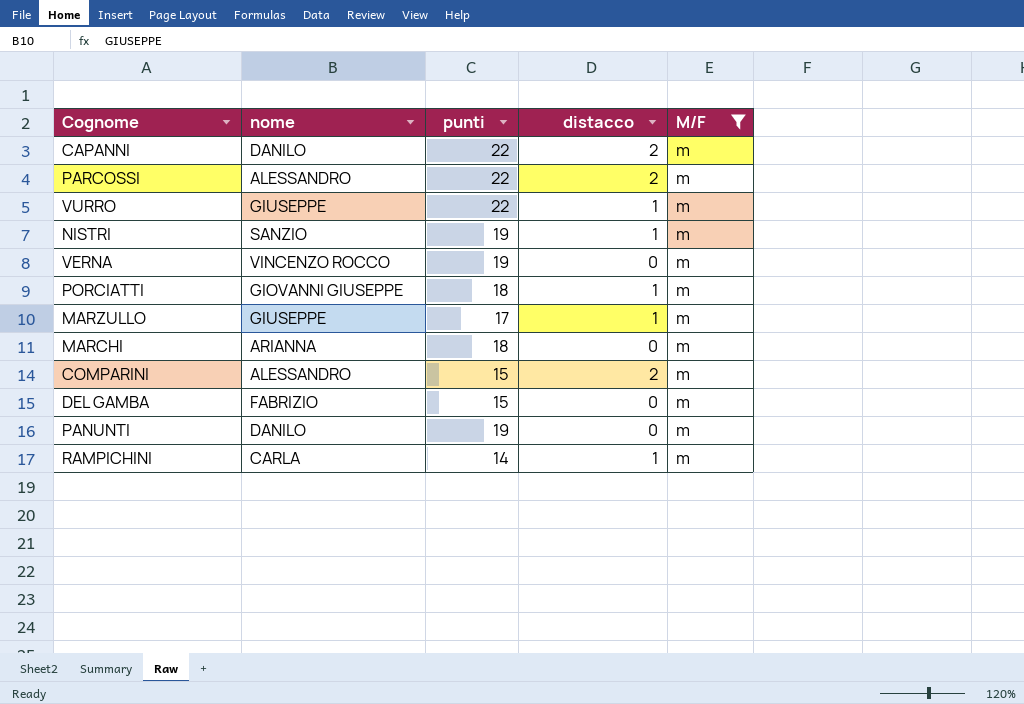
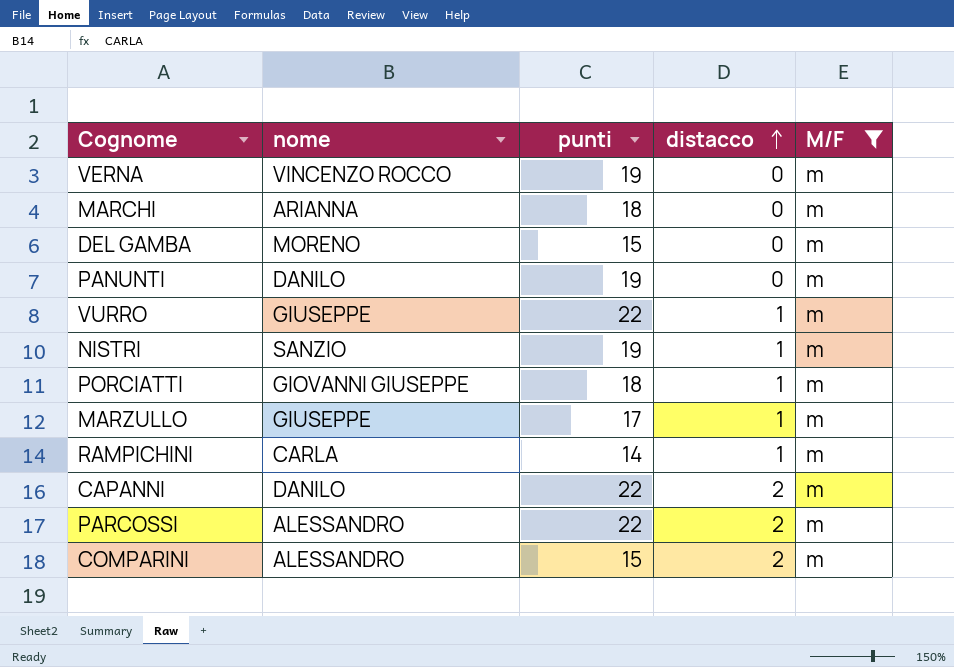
row order: none -> distacco ascending
DEL GAMBA | nome: FABRIZIO -> MORENO

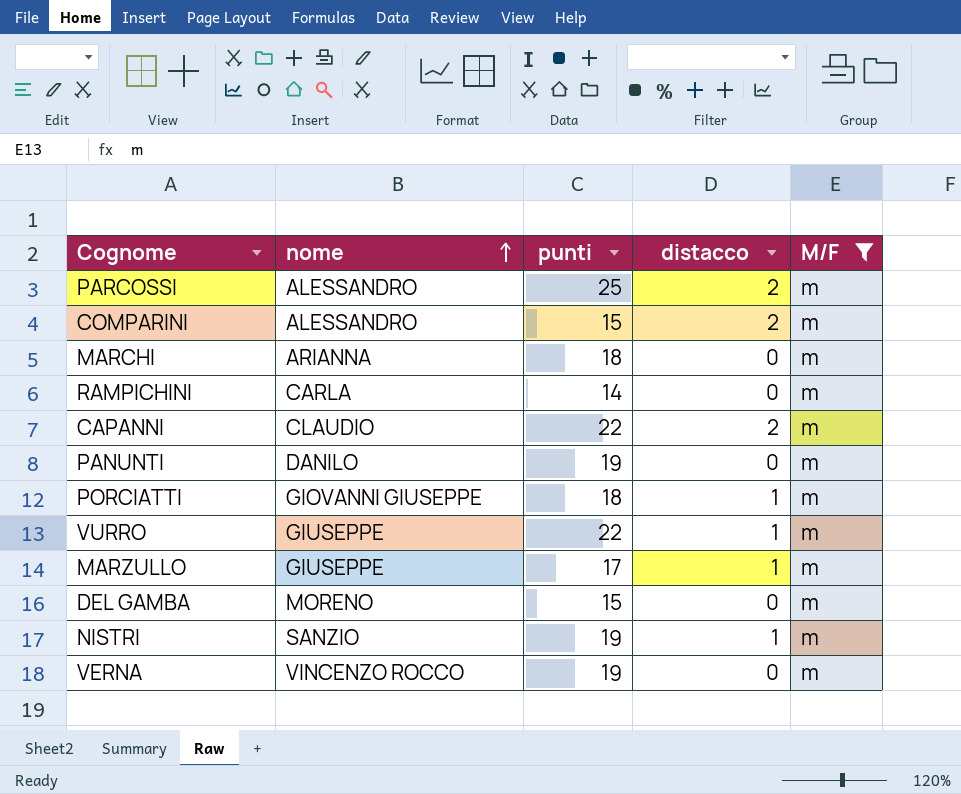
row order: distacco ascending -> nome ascending
PARCOSSI | punti: 22 -> 25
RAMPICHINI | distacco: 1 -> 0
CAPANNI | nome: DANILO -> CLAUDIO

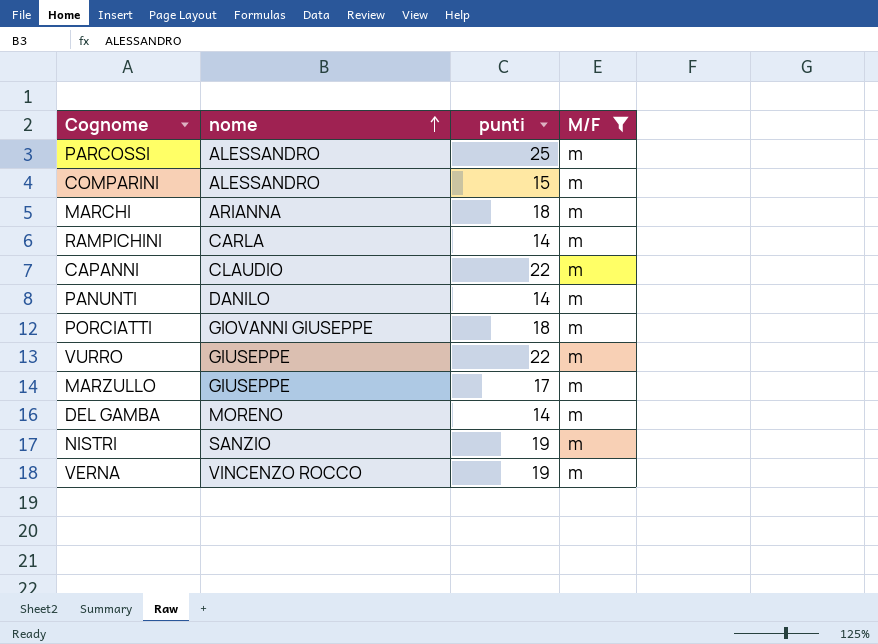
column distacco | position: 4 -> none
PANUNTI | punti: 19 -> 14
DEL GAMBA | punti: 15 -> 14

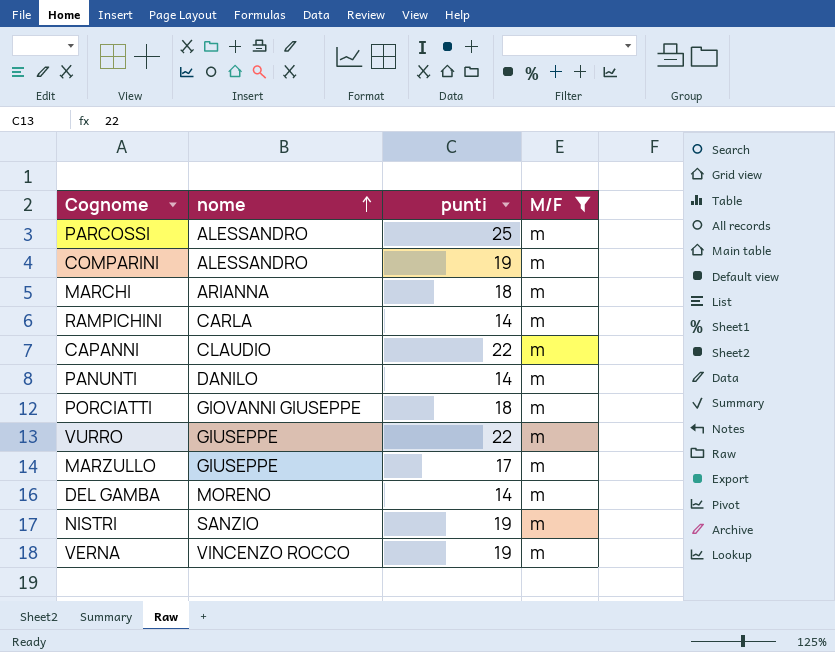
COMPARINI | punti: 15 -> 19

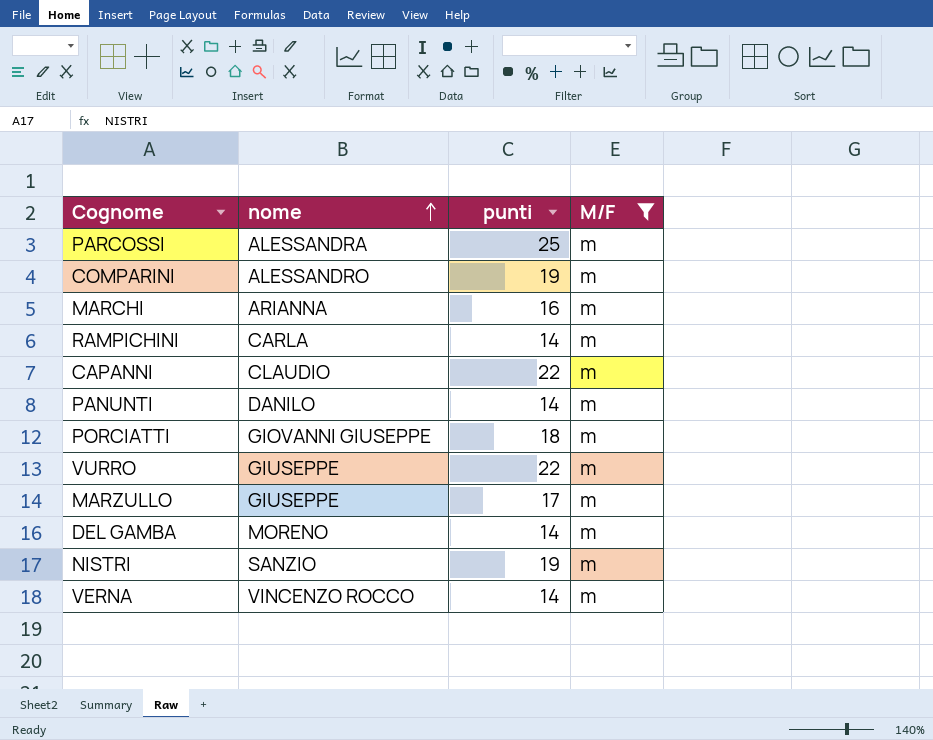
PARCOSSI | nome: ALESSANDRO -> ALESSANDRA
MARCHI | punti: 18 -> 16
VERNA | punti: 19 -> 14

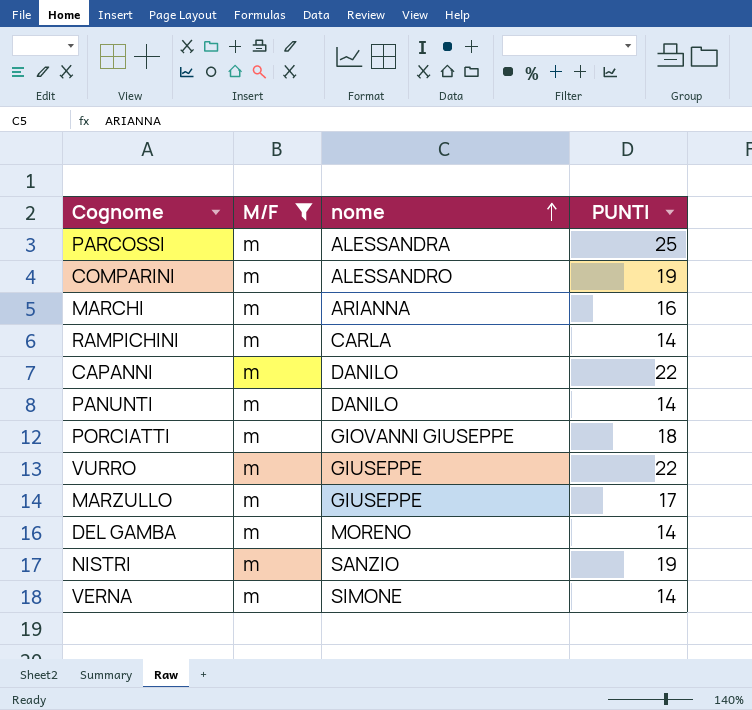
column M/F | position: 4 -> 2
column name: punti -> PUNTI
CAPANNI | nome: CLAUDIO -> DANILO
VERNA | nome: VINCENZO ROCCO -> SIMONE

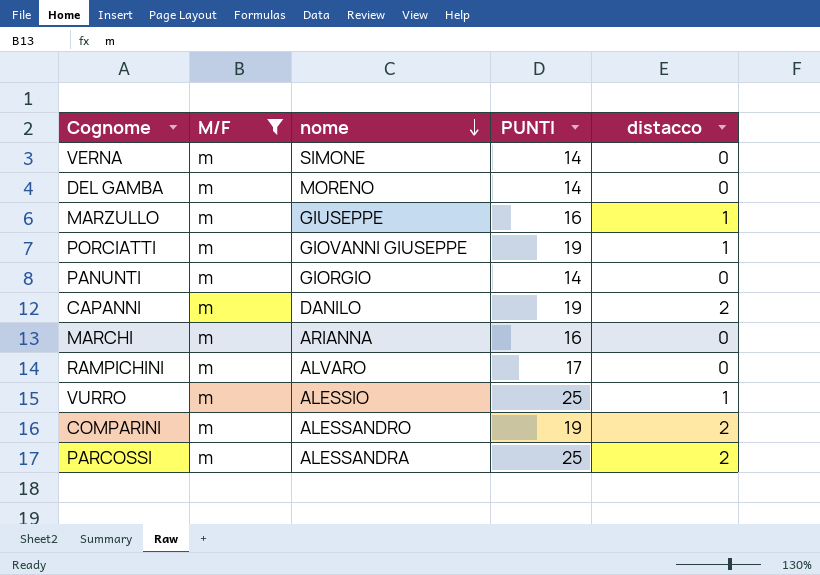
row order: nome ascending -> nome descending
column distacco | position: none -> 5
row NISTRI: m | SANZIO | 19 -> none
MARZULLO | PUNTI: 17 -> 16
PORCIATTI | PUNTI: 18 -> 19
PANUNTI | nome: DANILO -> GIORGIO
CAPANNI | PUNTI: 22 -> 19
RAMPICHINI | nome: CARLA -> ALVARO
RAMPICHINI | PUNTI: 14 -> 17
VURRO | nome: GIUSEPPE -> ALESSIO
VURRO | PUNTI: 22 -> 25

